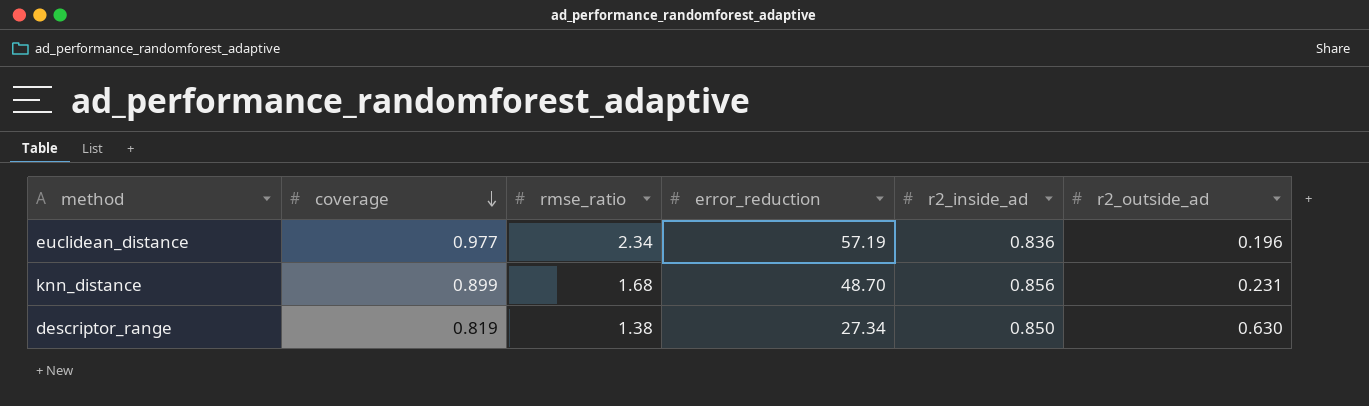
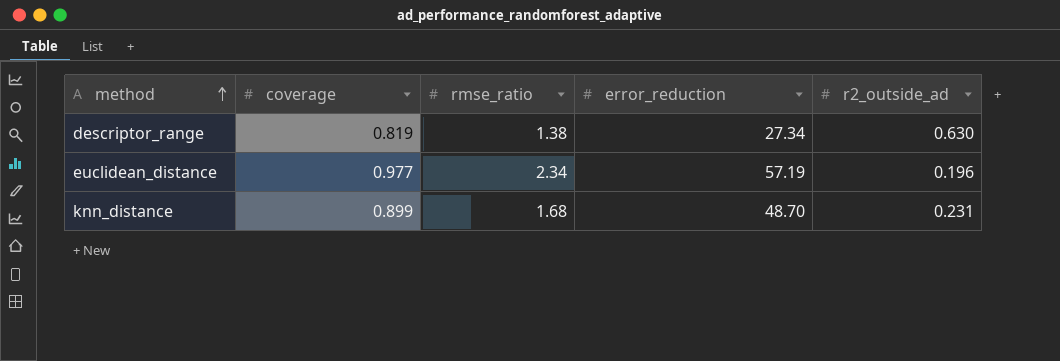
row order: coverage descending -> method ascending
column r2_inside_ad | position: 5 -> none

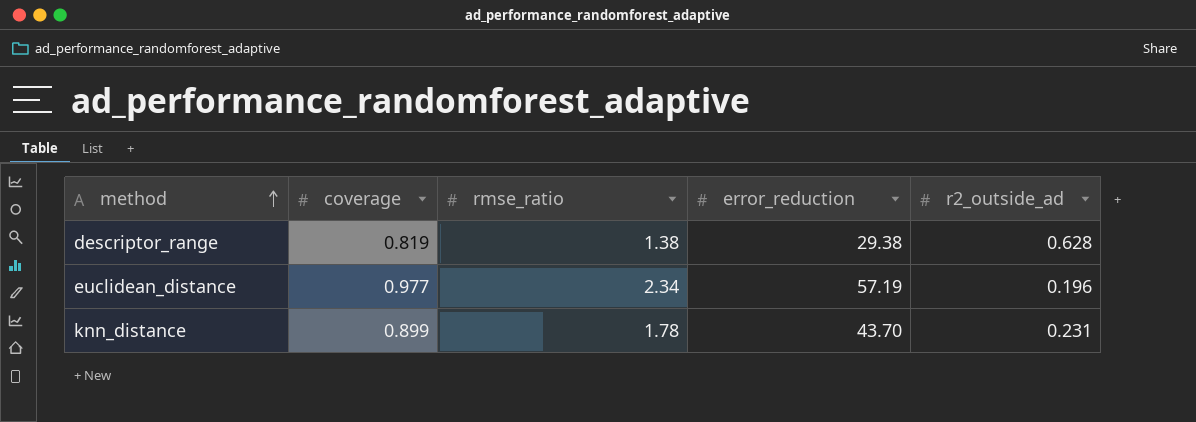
descriptor_range | error_reduction: 27.34 -> 29.38
descriptor_range | r2_outside_ad: 0.630 -> 0.628
knn_distance | rmse_ratio: 1.68 -> 1.78
knn_distance | error_reduction: 48.70 -> 43.70

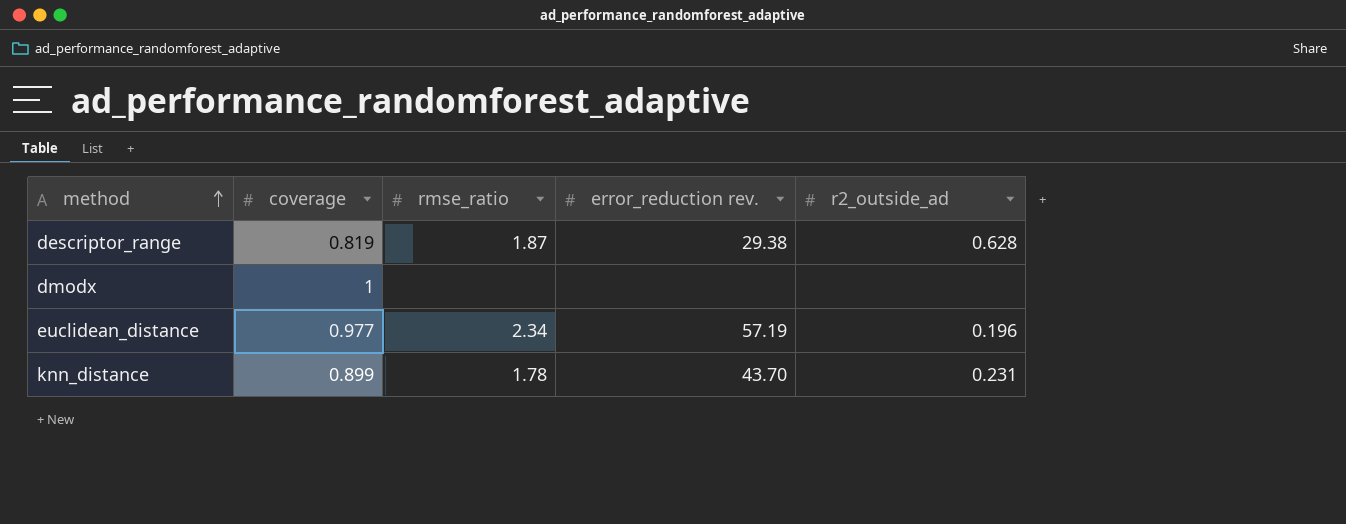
column name: error_reduction -> error_reduction rev.
descriptor_range | rmse_ratio: 1.38 -> 1.87
row dmodx: none -> 1 | none | none | none

